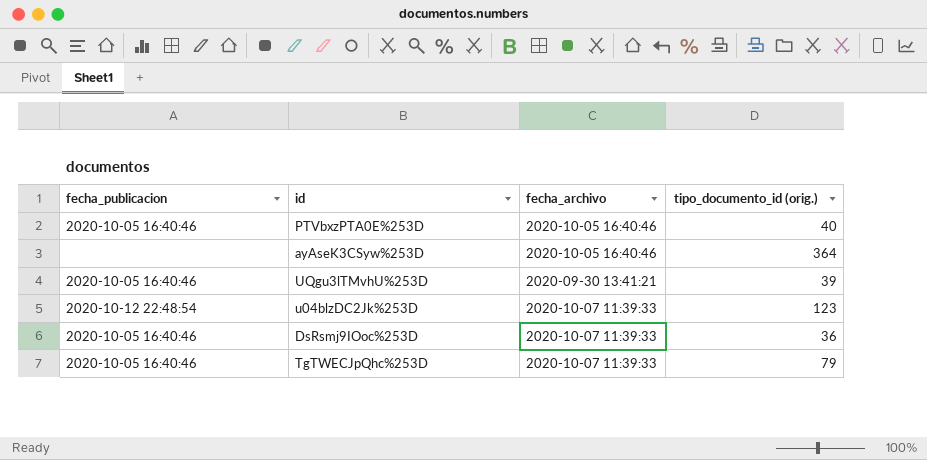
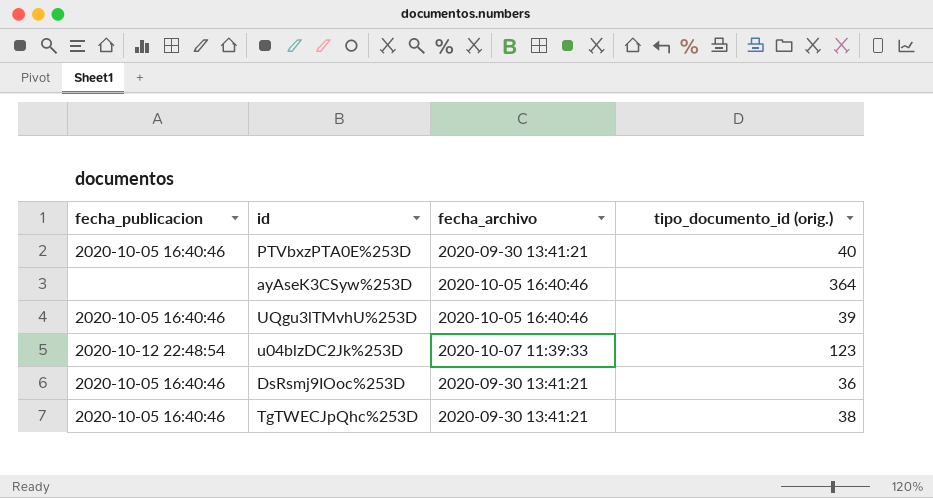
PTVbxzPTA0E%253D | fecha_archivo: 2020-10-05 16:40:46 -> 2020-09-30 13:41:21
UQgu3lTMvhU%253D | fecha_archivo: 2020-09-30 13:41:21 -> 2020-10-05 16:40:46
DsRsmj9IOoc%253D | fecha_archivo: 2020-10-07 11:39:33 -> 2020-09-30 13:41:21
TgTWECJpQhc%253D | fecha_archivo: 2020-10-07 11:39:33 -> 2020-09-30 13:41:21
TgTWECJpQhc%253D | tipo_documento_id (orig.): 79 -> 38

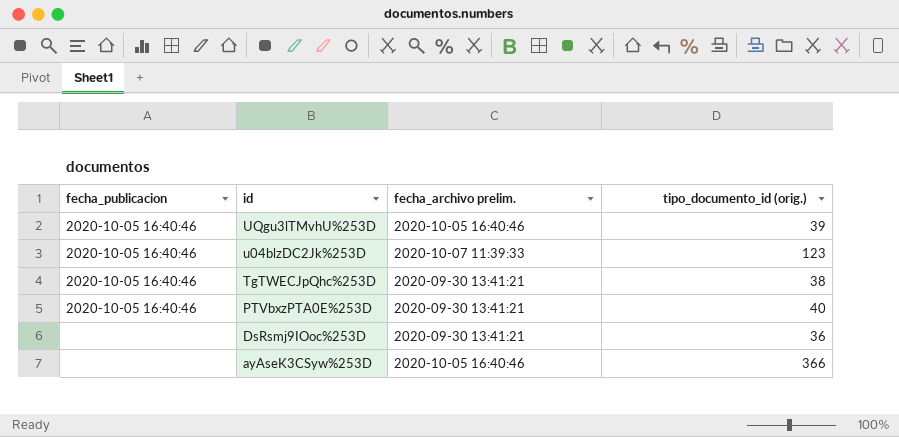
row order: none -> id descending
column name: fecha_archivo -> fecha_archivo prelim.
u04blzDC2Jk%253D | fecha_publicacion: 2020-10-12 22:48:54 -> 2020-10-05 16:40:46
DsRsmj9IOoc%253D | fecha_publicacion: 2020-10-05 16:40:46 -> none
ayAseK3CSyw%253D | tipo_documento_id (orig.): 364 -> 366

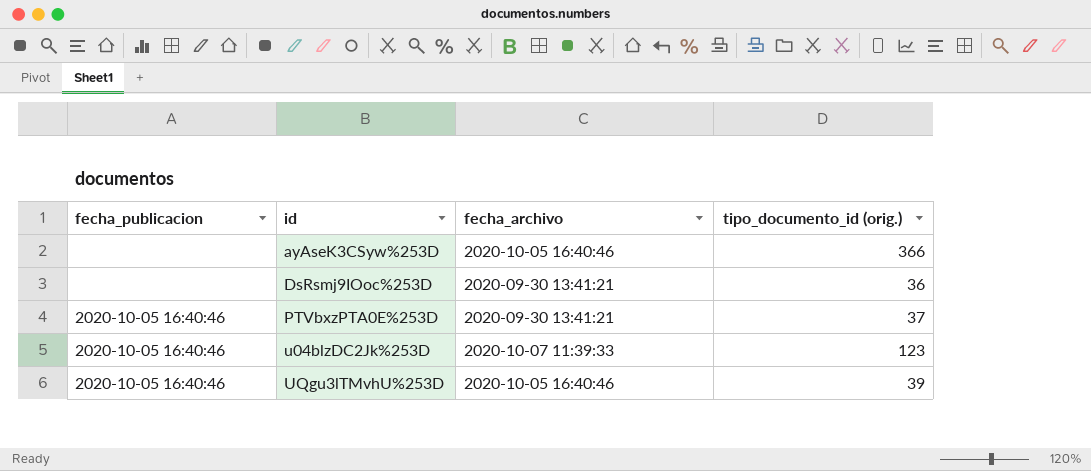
row order: id descending -> id ascending
column name: fecha_archivo prelim. -> fecha_archivo
row TgTWECJpQhc%253D: 2020-10-05 16:40:46 | 2020-09-30 13:41:21 | 38 -> none
PTVbxzPTA0E%253D | tipo_documento_id (orig.): 40 -> 37

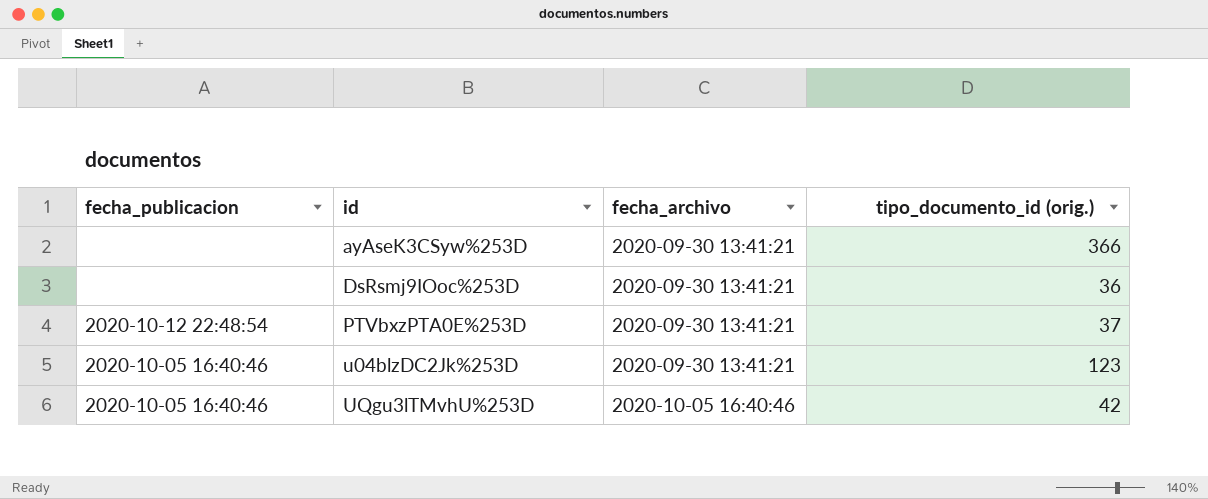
ayAseK3CSyw%253D | fecha_archivo: 2020-10-05 16:40:46 -> 2020-09-30 13:41:21
PTVbxzPTA0E%253D | fecha_publicacion: 2020-10-05 16:40:46 -> 2020-10-12 22:48:54
u04blzDC2Jk%253D | fecha_archivo: 2020-10-07 11:39:33 -> 2020-09-30 13:41:21
UQgu3lTMvhU%253D | tipo_documento_id (orig.): 39 -> 42

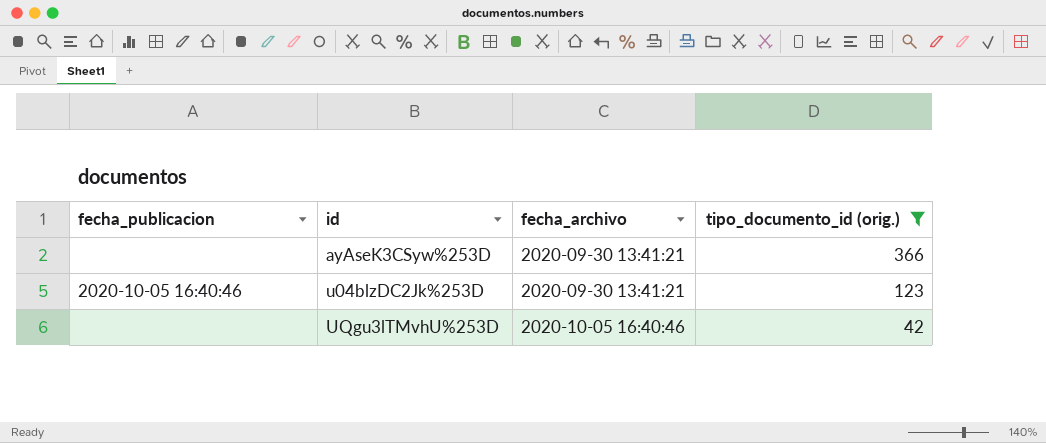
filter: none -> tipo_documento_id (orig.) >= 42
UQgu3lTMvhU%253D | fecha_publicacion: 2020-10-05 16:40:46 -> none

